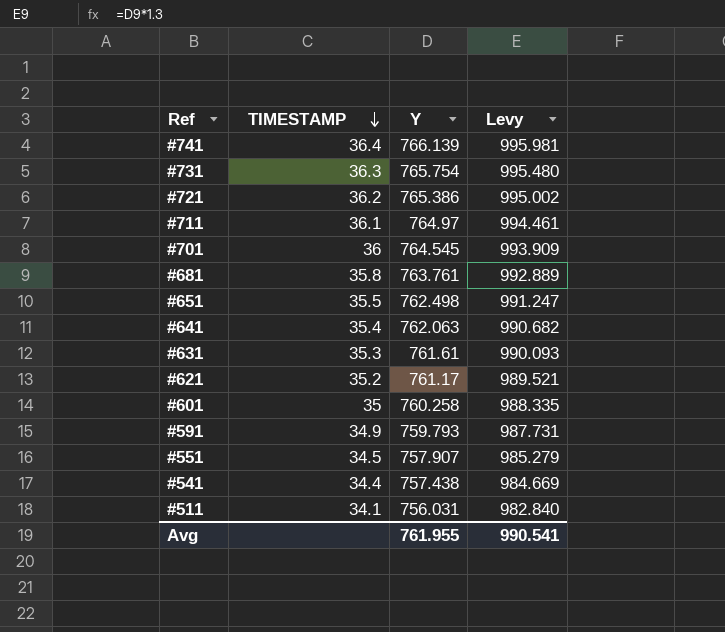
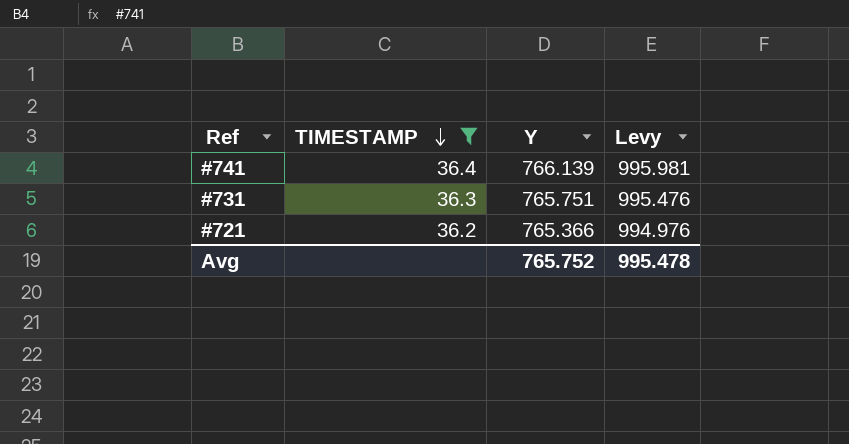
filter: none -> TIMESTAMP >= 36.2
#731 | Y: 765.754 -> 765.751
#731 | Levy: 995.480 -> 995.476
#721 | Y: 765.386 -> 765.366
#721 | Levy: 995.002 -> 994.976
Avg | Y: 761.955 -> 765.752
Avg | Levy: 990.541 -> 995.478

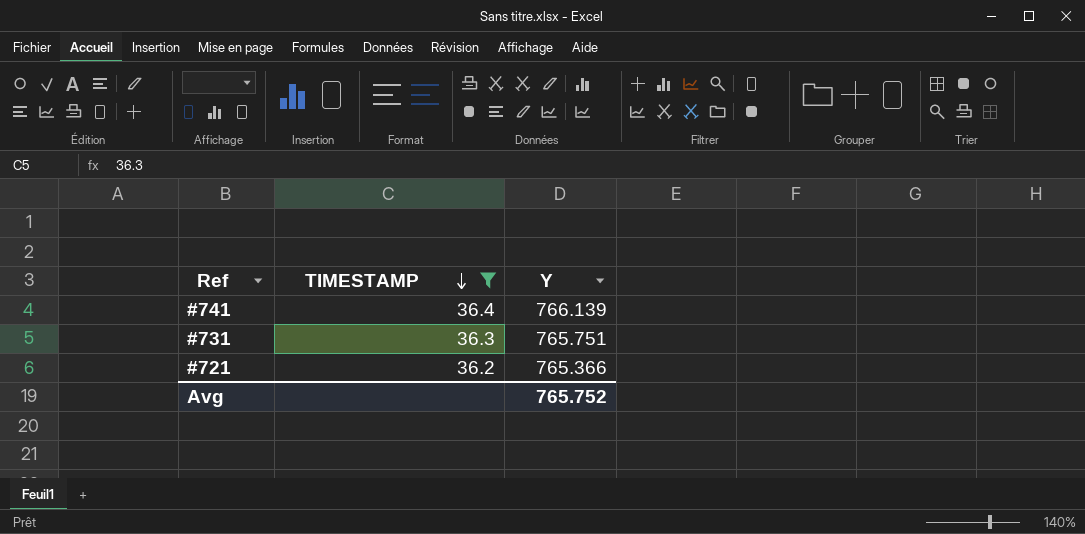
column Levy | formula: [Y] * 1.3 -> none

